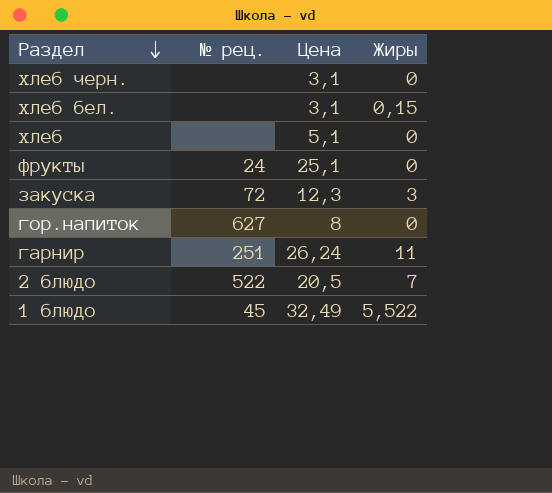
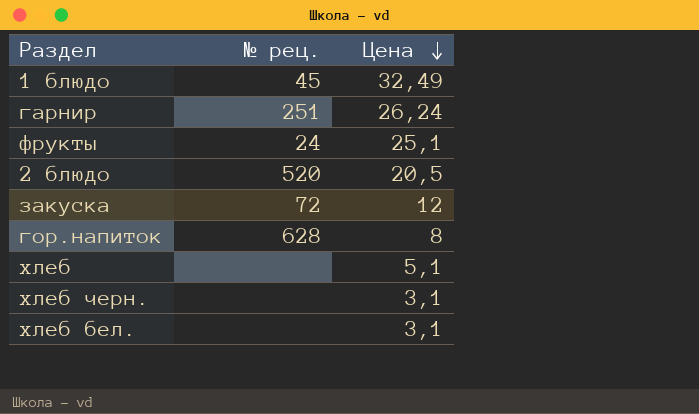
row order: Раздел descending -> Цена descending
column Жиры | position: 4 -> none
2 блюдо | № рец.: 522 -> 520
закуска | Цена: 12,3 -> 12
гор.напиток | № рец.: 627 -> 628

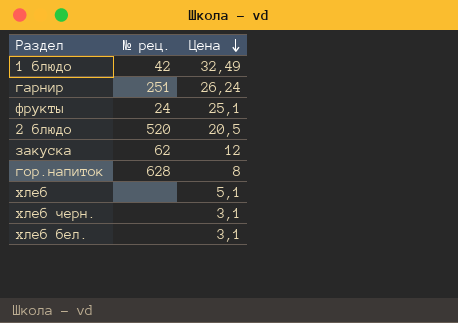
1 блюдо | № рец.: 45 -> 42
закуска | № рец.: 72 -> 62

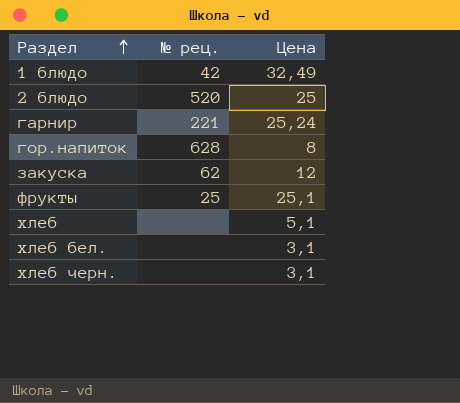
row order: Цена descending -> Раздел ascending
2 блюдо | Цена: 20,5 -> 25
гарнир | № рец.: 251 -> 221
гарнир | Цена: 26,24 -> 25,24
фрукты | № рец.: 24 -> 25

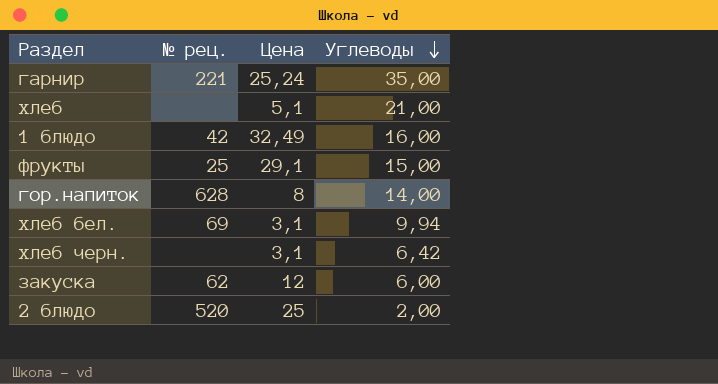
row order: Раздел ascending -> Углеводы descending
column Углеводы | position: none -> 4
фрукты | Цена: 25,1 -> 29,1
хлеб бел. | № рец.: none -> 69

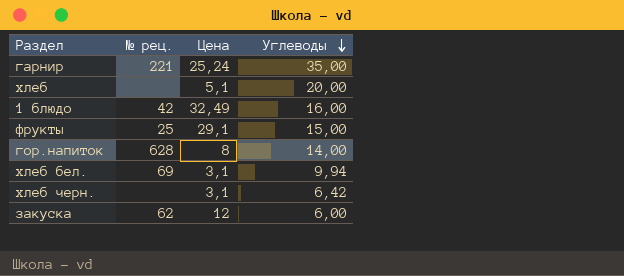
row 2 блюдо: 520 | 25 | 2,00 -> none
хлеб | Углеводы: 21,00 -> 20,00

